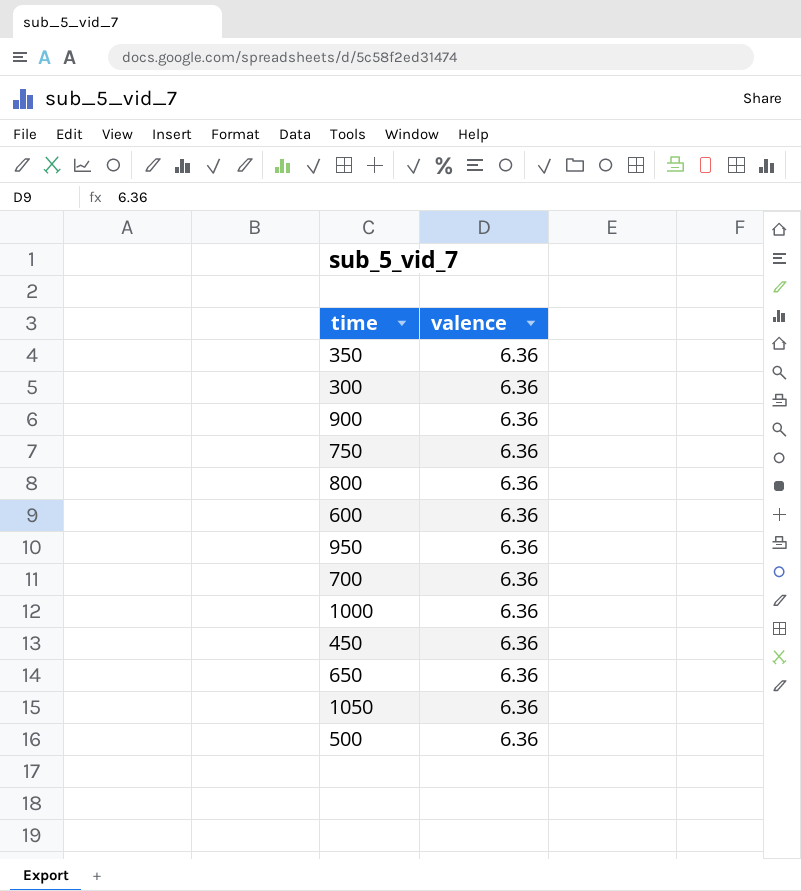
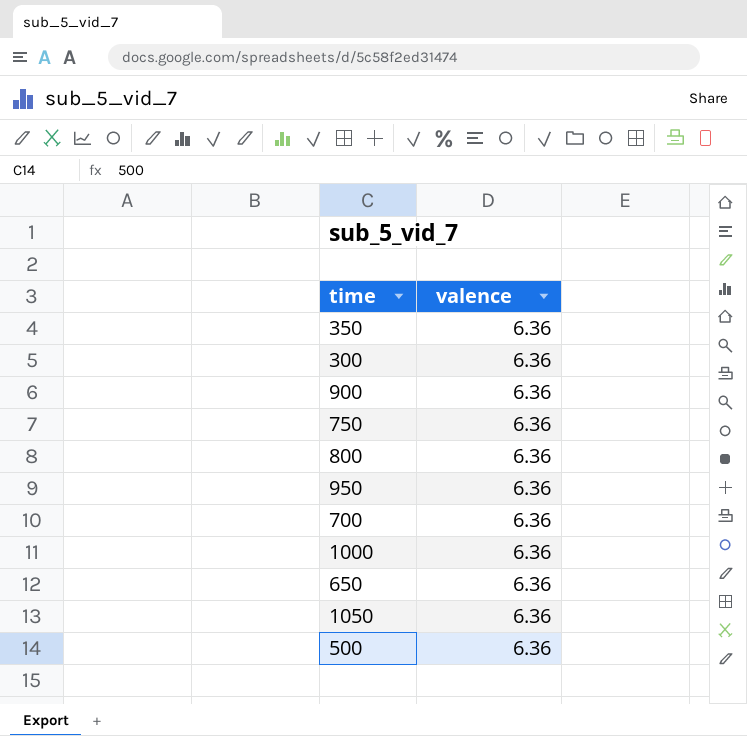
row 600: 6.36 -> none
row 450: 6.36 -> none

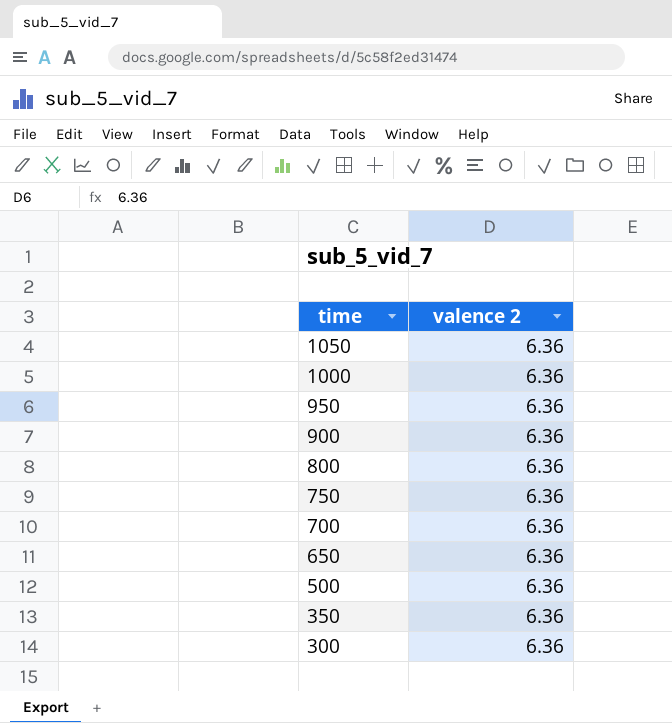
row order: none -> time descending
column name: valence -> valence 2

